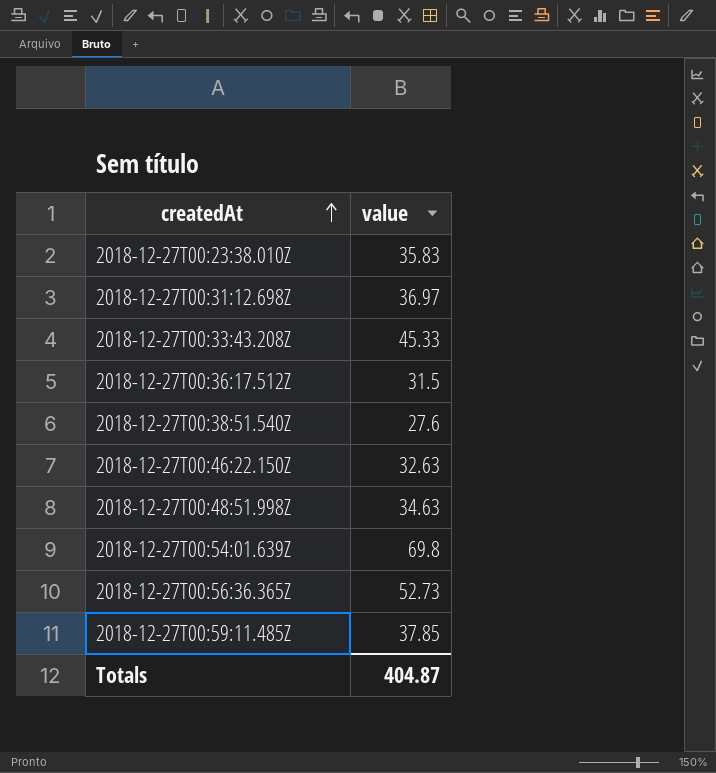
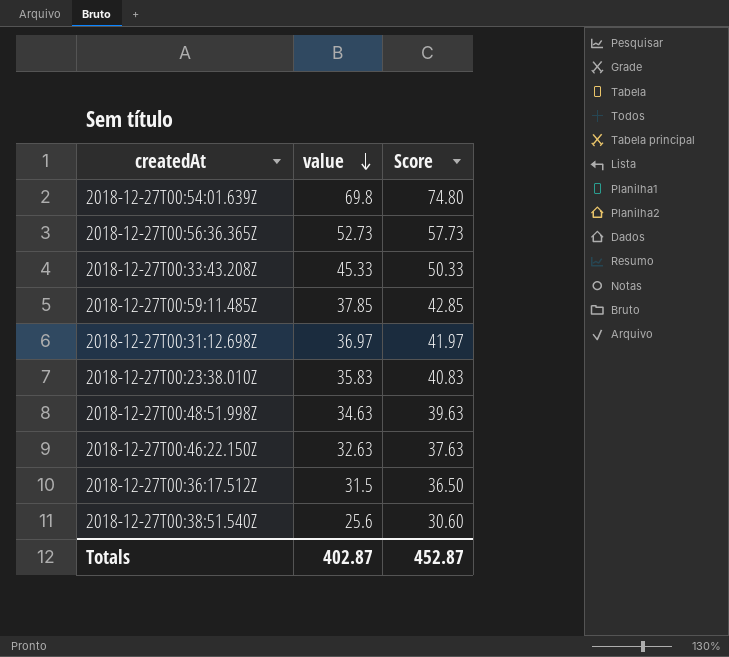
row order: createdAt ascending -> value descending
column Score | formula: none -> [value] + 5
2018-12-27T00:38:51.540Z | value: 27.6 -> 25.6
Totals | value: 404.87 -> 402.87

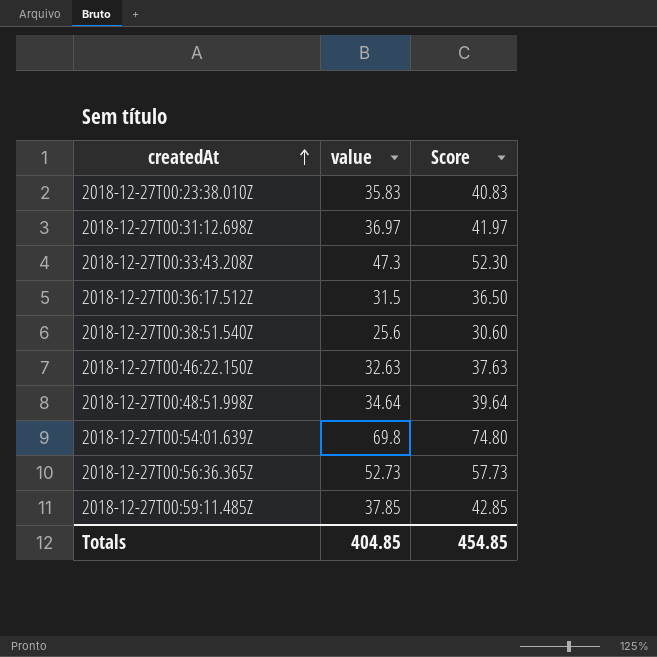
row order: value descending -> createdAt ascending
2018-12-27T00:33:43.208Z | value: 45.33 -> 47.3
2018-12-27T00:33:43.208Z | Score: 50.33 -> 52.30
2018-12-27T00:48:51.998Z | value: 34.63 -> 34.64
2018-12-27T00:48:51.998Z | Score: 39.63 -> 39.64
Totals | value: 402.87 -> 404.85
Totals | Score: 452.87 -> 454.85

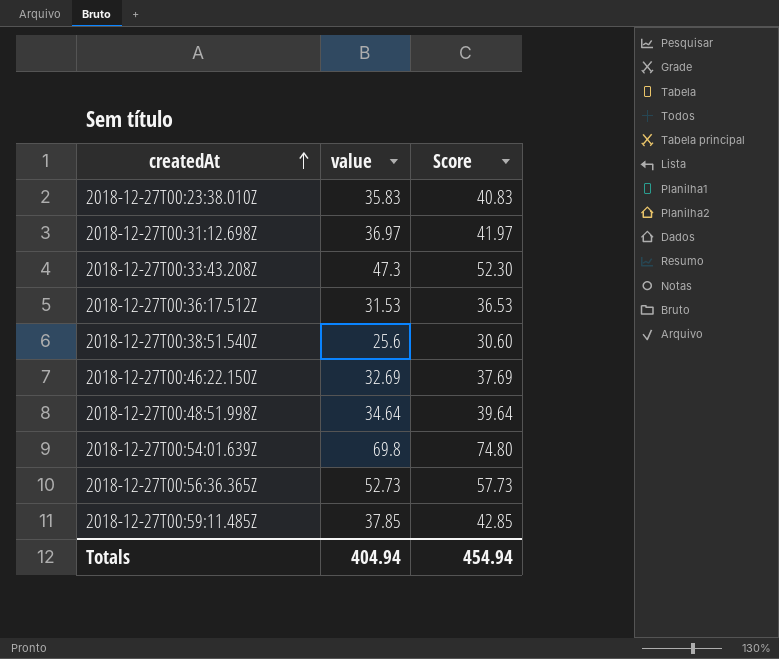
2018-12-27T00:36:17.512Z | value: 31.5 -> 31.53
2018-12-27T00:36:17.512Z | Score: 36.50 -> 36.53
2018-12-27T00:46:22.150Z | value: 32.63 -> 32.69
2018-12-27T00:46:22.150Z | Score: 37.63 -> 37.69
Totals | value: 404.85 -> 404.94
Totals | Score: 454.85 -> 454.94

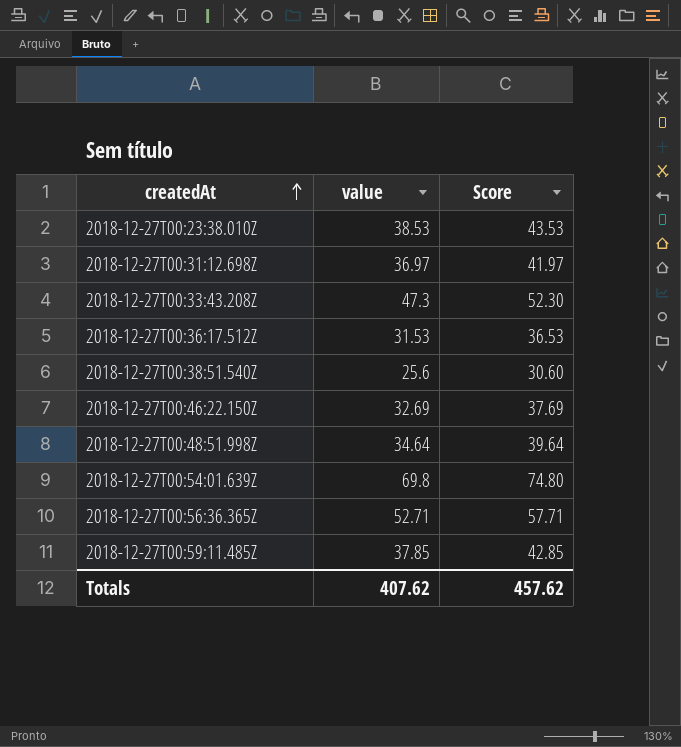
2018-12-27T00:23:38.010Z | value: 35.83 -> 38.53
2018-12-27T00:23:38.010Z | Score: 40.83 -> 43.53
2018-12-27T00:56:36.365Z | value: 52.73 -> 52.71
2018-12-27T00:56:36.365Z | Score: 57.73 -> 57.71
Totals | value: 404.94 -> 407.62
Totals | Score: 454.94 -> 457.62

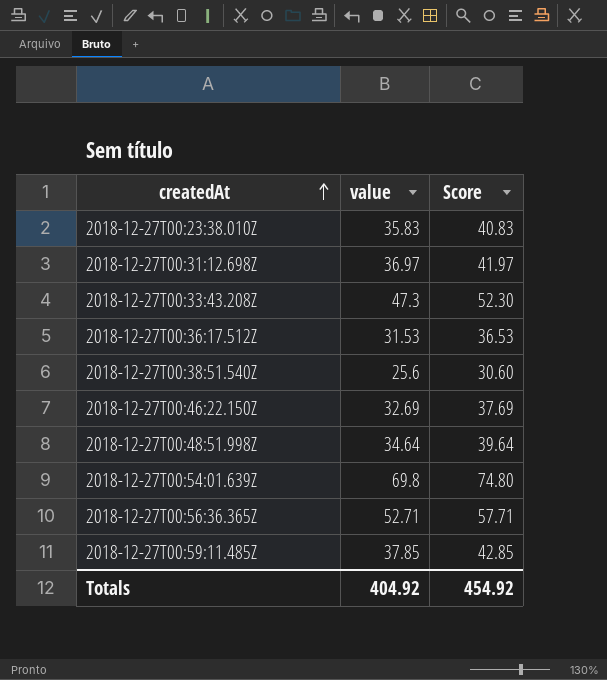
2018-12-27T00:23:38.010Z | value: 38.53 -> 35.83
2018-12-27T00:23:38.010Z | Score: 43.53 -> 40.83
Totals | value: 407.62 -> 404.92
Totals | Score: 457.62 -> 454.92

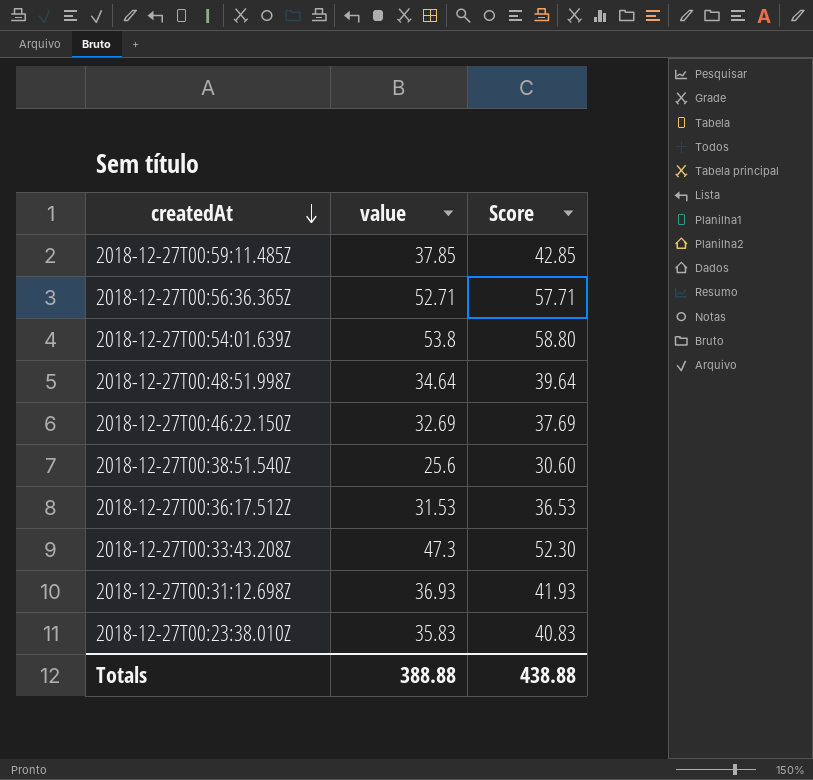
row order: createdAt ascending -> createdAt descending
2018-12-27T00:54:01.639Z | value: 69.8 -> 53.8
2018-12-27T00:54:01.639Z | Score: 74.80 -> 58.80
2018-12-27T00:31:12.698Z | value: 36.97 -> 36.93
2018-12-27T00:31:12.698Z | Score: 41.97 -> 41.93
Totals | value: 404.92 -> 388.88
Totals | Score: 454.92 -> 438.88

